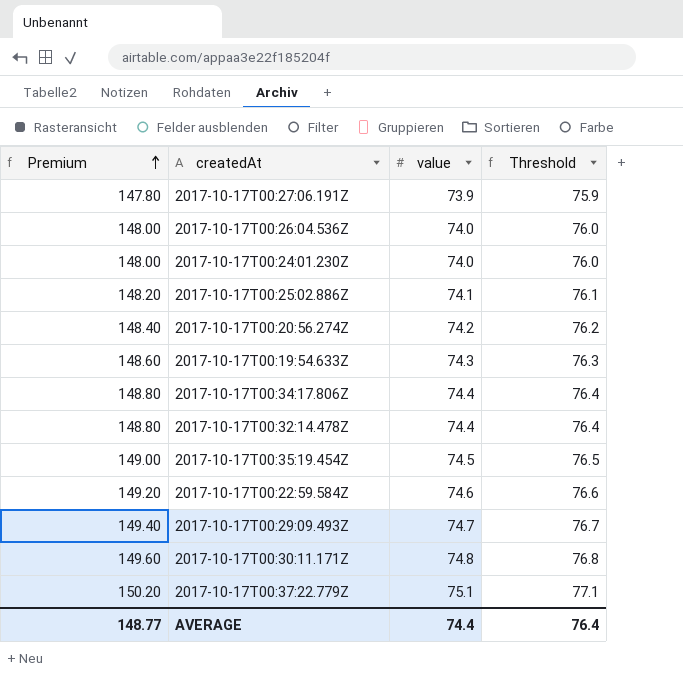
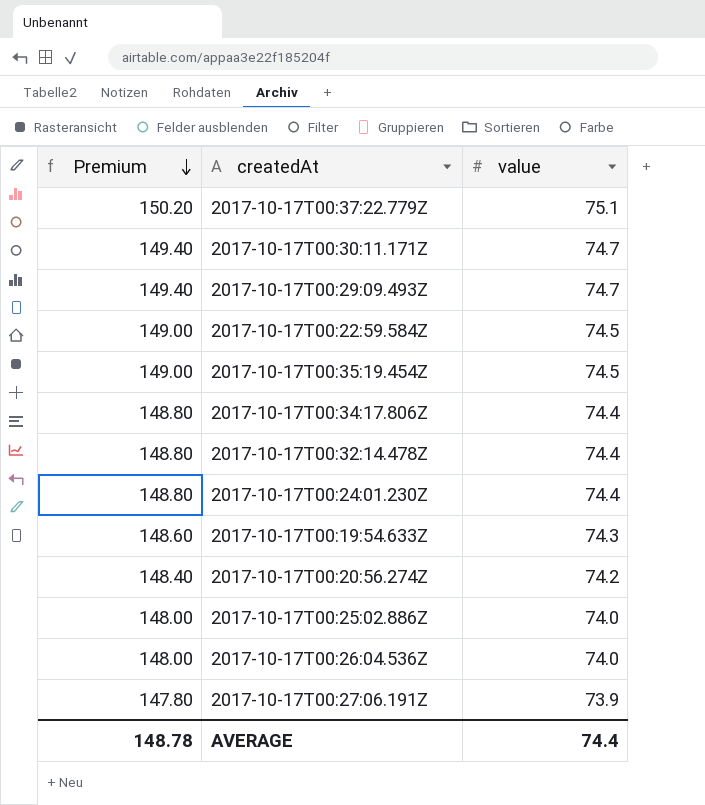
row order: Premium ascending -> Premium descending
column Threshold | formula: [value] + 2 -> none
2017-10-17T00:30:11.171Z | Premium: 149.60 -> 149.40
2017-10-17T00:30:11.171Z | value: 74.8 -> 74.7
2017-10-17T00:22:59.584Z | Premium: 149.20 -> 149.00
2017-10-17T00:22:59.584Z | value: 74.6 -> 74.5
2017-10-17T00:24:01.230Z | Premium: 148.00 -> 148.80
2017-10-17T00:24:01.230Z | value: 74.0 -> 74.4
2017-10-17T00:25:02.886Z | Premium: 148.20 -> 148.00
2017-10-17T00:25:02.886Z | value: 74.1 -> 74.0
AVERAGE | Premium: 148.77 -> 148.78

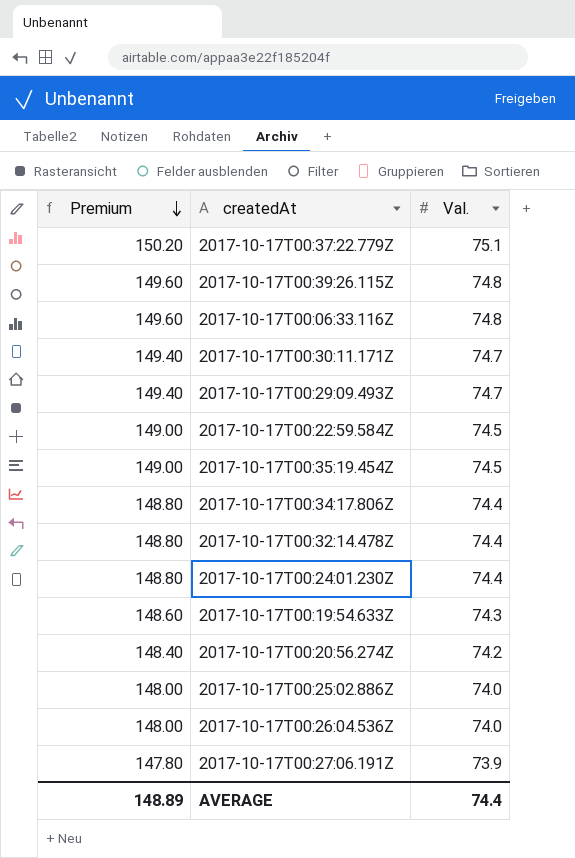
column name: value -> Val.
row 2017-10-17T00:39:26.115Z: none -> 149.60 | 74.8
row 2017-10-17T00:06:33.116Z: none -> 149.60 | 74.8
AVERAGE | Premium: 148.78 -> 148.89

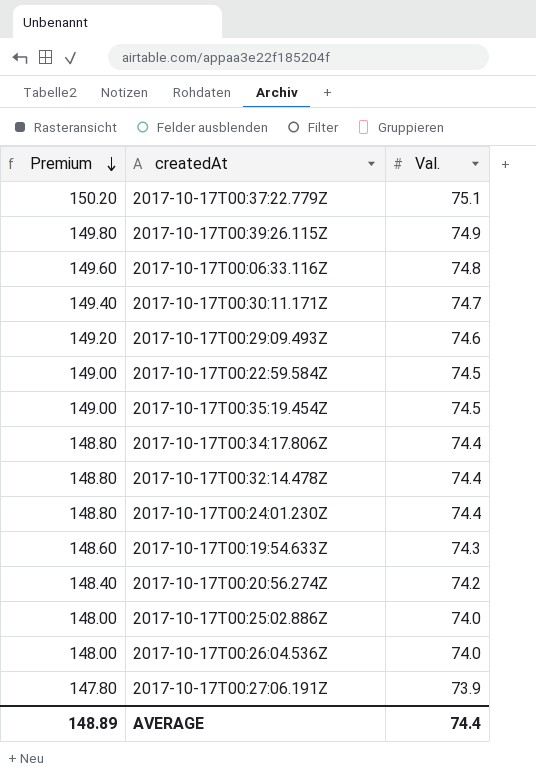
2017-10-17T00:39:26.115Z | Premium: 149.60 -> 149.80
2017-10-17T00:39:26.115Z | Val.: 74.8 -> 74.9
2017-10-17T00:29:09.493Z | Premium: 149.40 -> 149.20
2017-10-17T00:29:09.493Z | Val.: 74.7 -> 74.6

